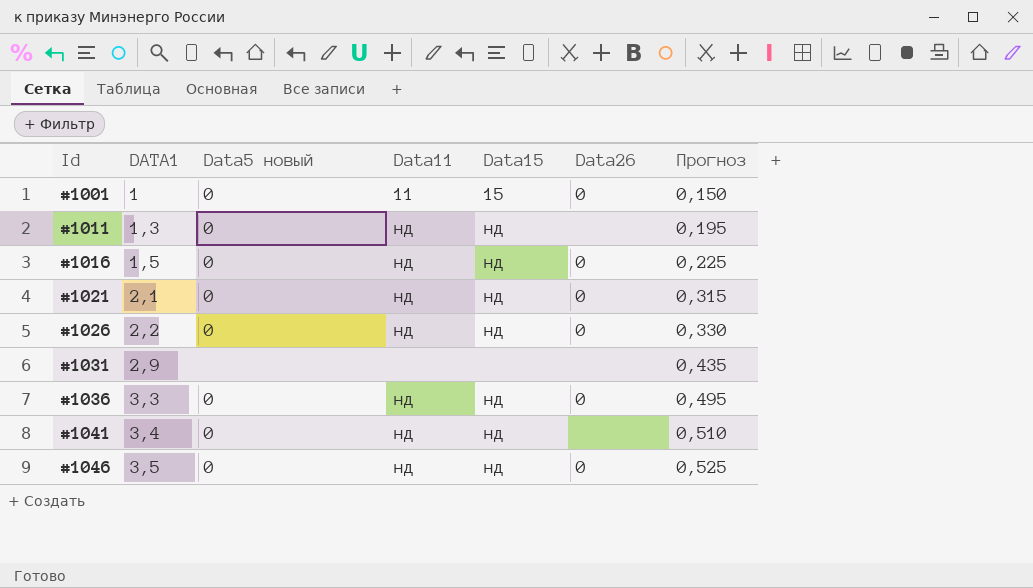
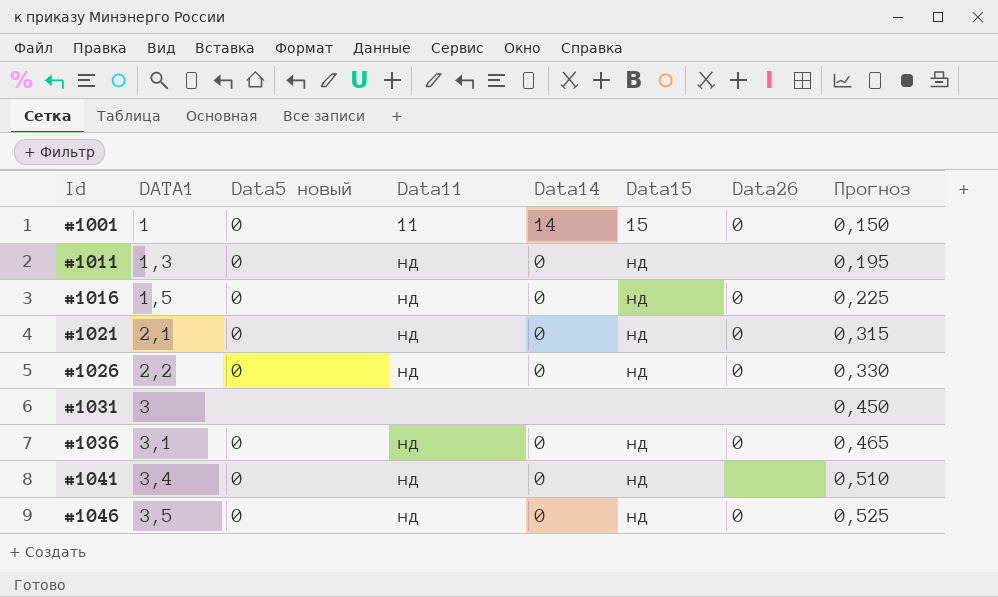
column Data14 | position: none -> 5
#1031 | DATA1: 2,9 -> 3
#1031 | Прогноз: 0,435 -> 0,450
#1036 | DATA1: 3,3 -> 3,1
#1036 | Прогноз: 0,495 -> 0,465

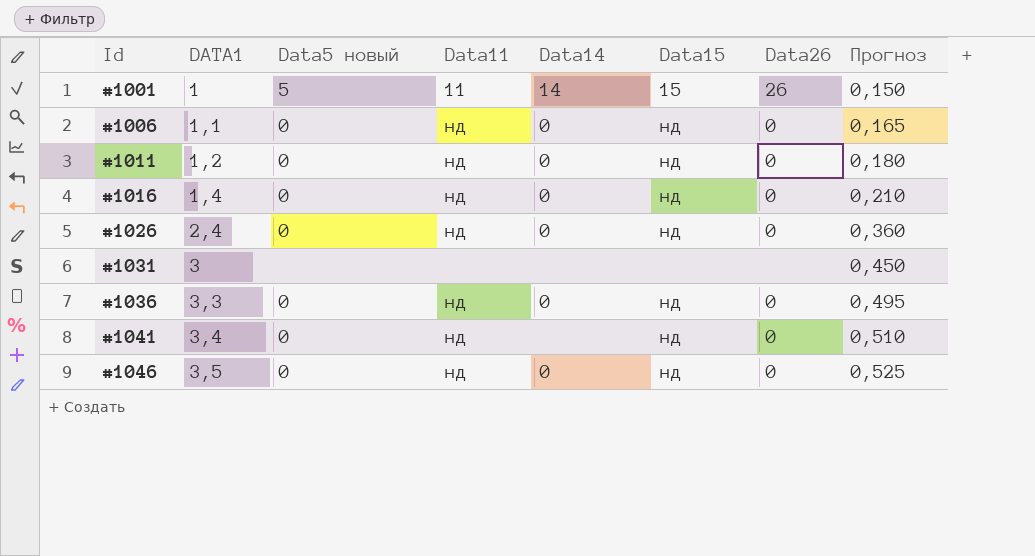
row #1021: 2,1 | 0 | нд | 0 | нд | 0 | 0,315 -> none
#1001 | Data5 новый: 0 -> 5
#1001 | Data26: 0 -> 26
row #1006: none -> 1,1 | 0 | нд | 0 | нд | 0 | 0,165
#1011 | DATA1: 1,3 -> 1,2
#1011 | Data26: none -> 0
#1011 | Прогноз: 0,195 -> 0,180
#1016 | DATA1: 1,5 -> 1,4
#1016 | Прогноз: 0,225 -> 0,210
#1026 | DATA1: 2,2 -> 2,4
#1026 | Прогноз: 0,330 -> 0,360
#1036 | DATA1: 3,1 -> 3,3
#1036 | Прогноз: 0,465 -> 0,495
#1041 | Data14: 0 -> none
#1041 | Data26: none -> 0

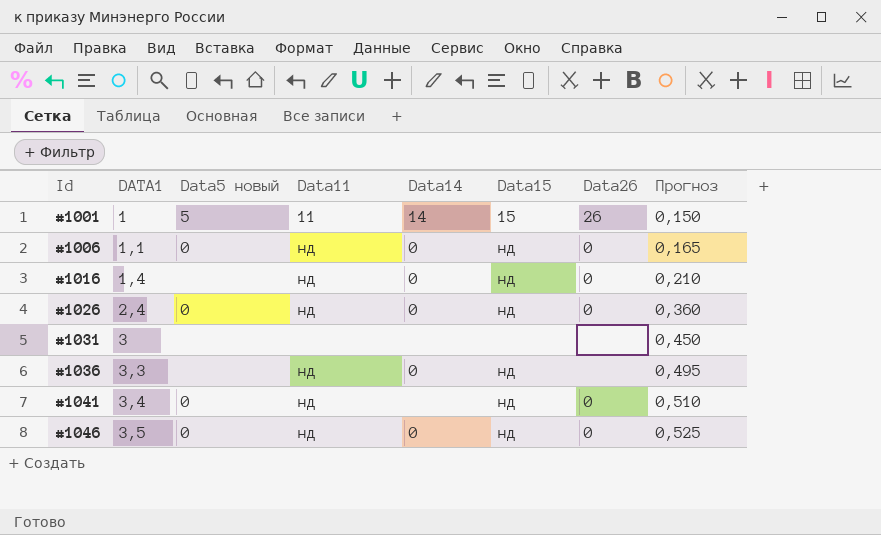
row #1011: 1,2 | 0 | нд | 0 | нд | 0 | 0,180 -> none
#1016 | Data5 новый: 0 -> none
#1036 | Data5 новый: 0 -> none
#1036 | Data26: 0 -> none

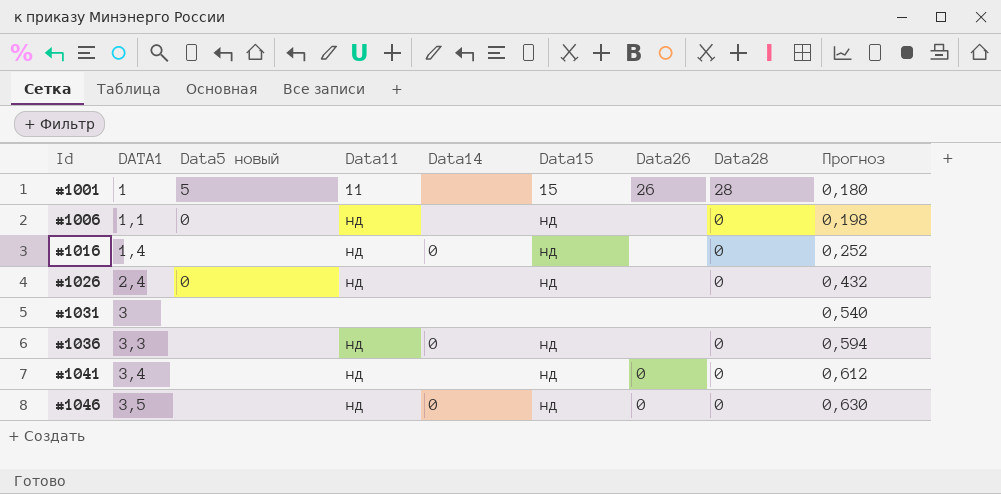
column Data28 | position: none -> 8
column Прогноз | formula: [DATA1] * 0,15 -> [DATA1] * 0,18
#1001 | Data14: 14 -> none
#1006 | Data14: 0 -> none
#1006 | Data26: 0 -> none
#1016 | Data26: 0 -> none
#1026 | Data14: 0 -> none
#1026 | Data26: 0 -> none
#1041 | Data5 новый: 0 -> none
#1046 | Data5 новый: 0 -> none

